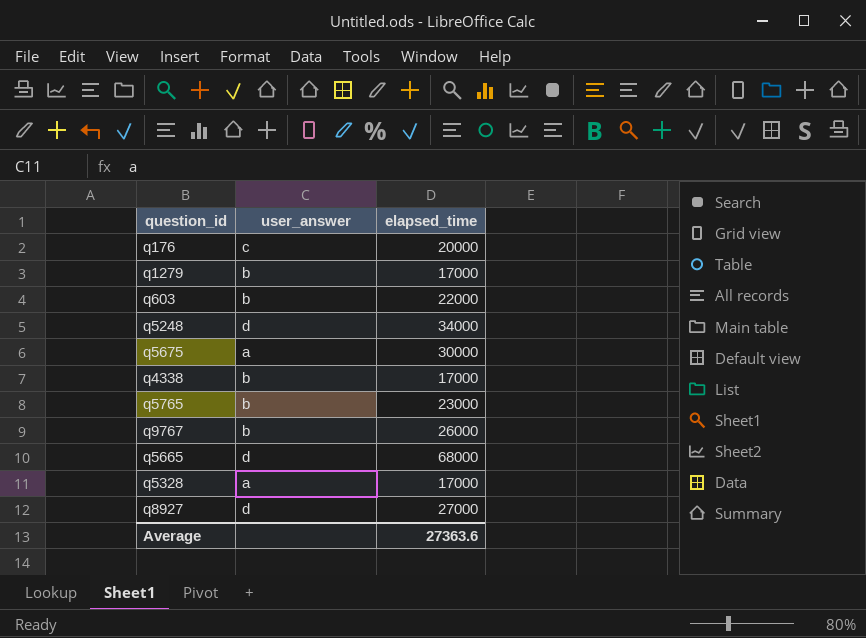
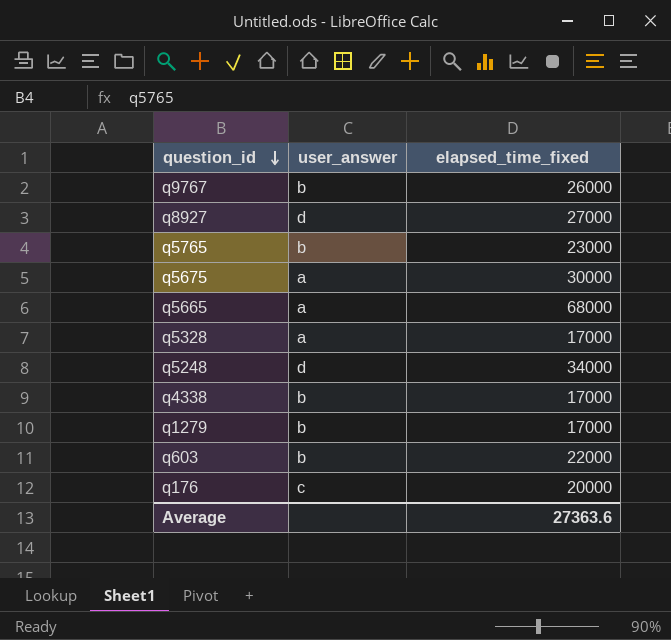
row order: none -> question_id descending
column name: elapsed_time -> elapsed_time_fixed
q5665 | user_answer: d -> a

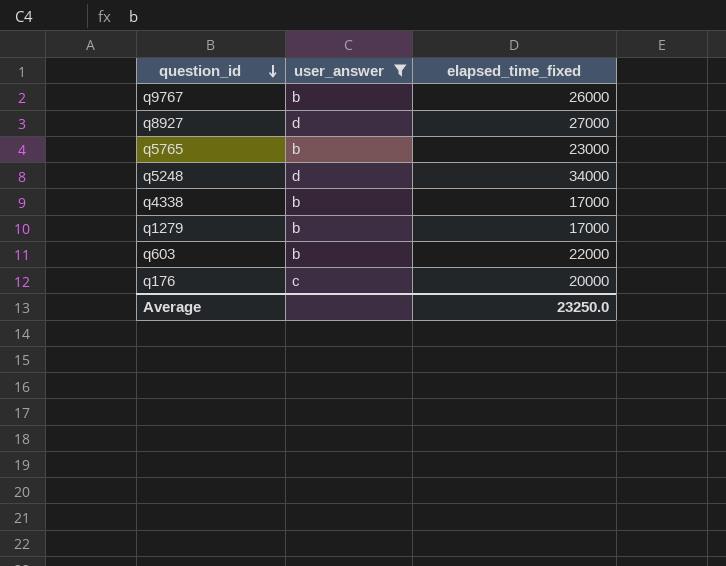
filter: none -> user_answer != a
Average | elapsed_time_fixed: 27363.6 -> 23250.0

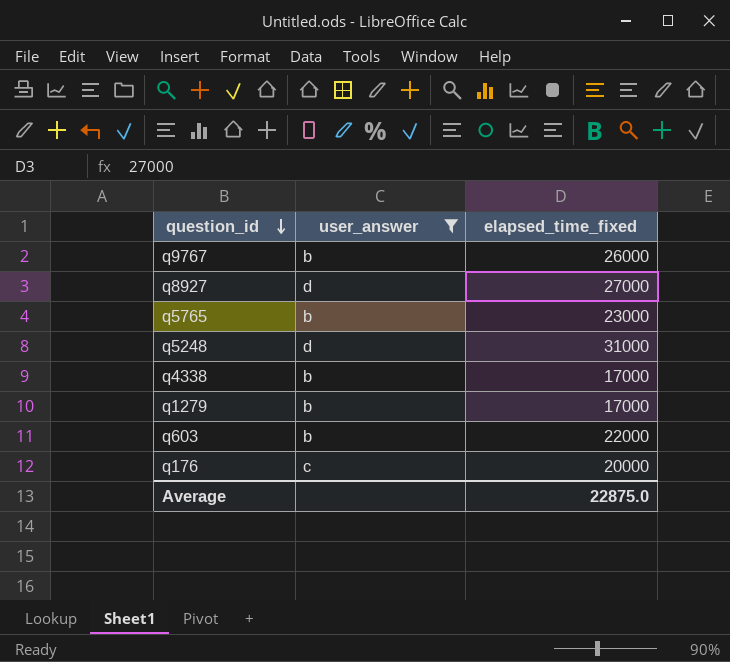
q5248 | elapsed_time_fixed: 34000 -> 31000
Average | elapsed_time_fixed: 23250.0 -> 22875.0

